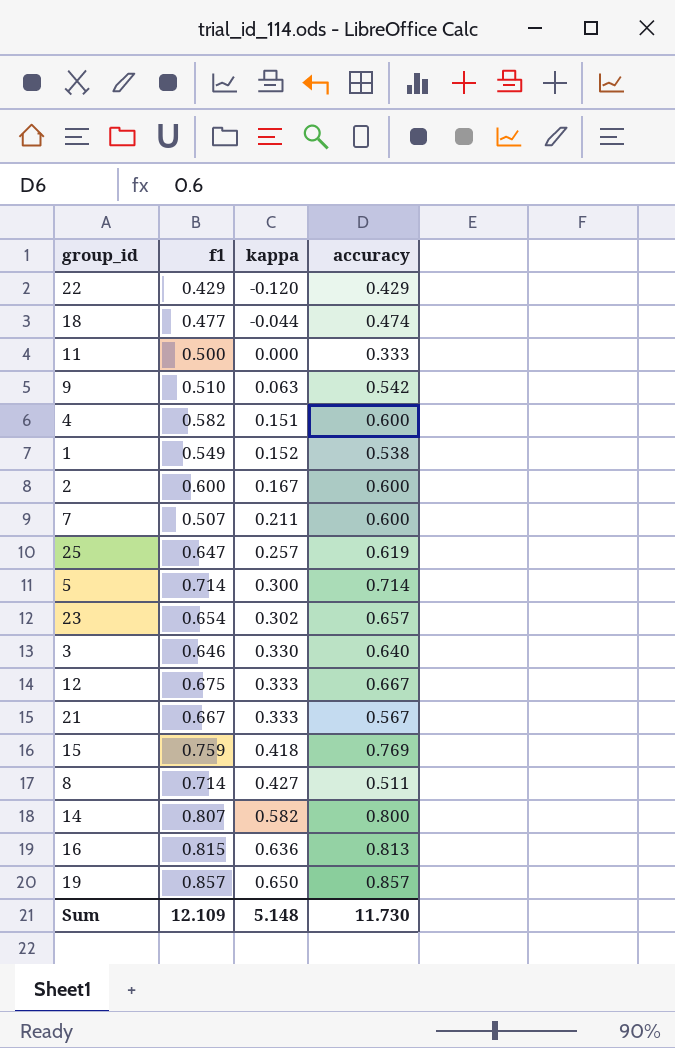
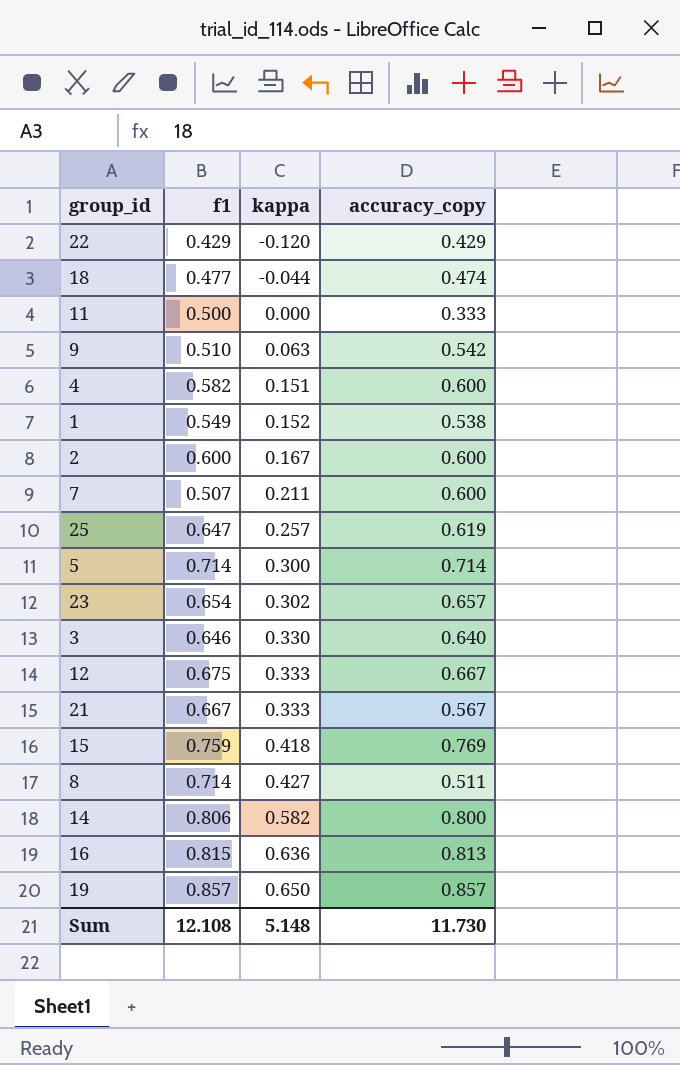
column name: accuracy -> accuracy_copy
14 | f1: 0.807 -> 0.806
Sum | f1: 12.109 -> 12.108

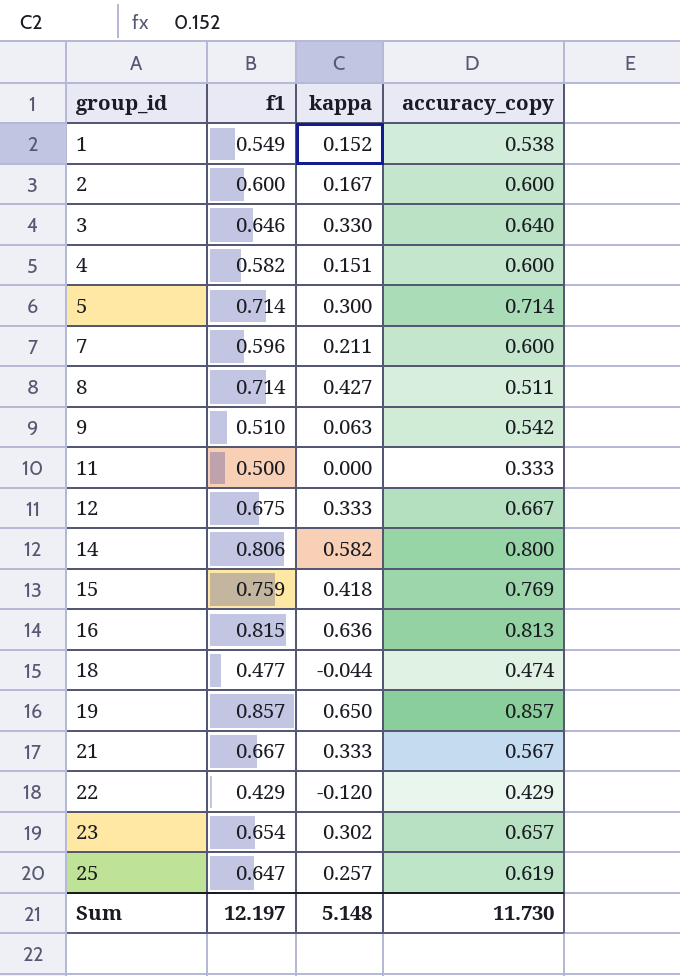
row order: kappa ascending -> group_id ascending
7 | f1: 0.507 -> 0.596
Sum | f1: 12.108 -> 12.197

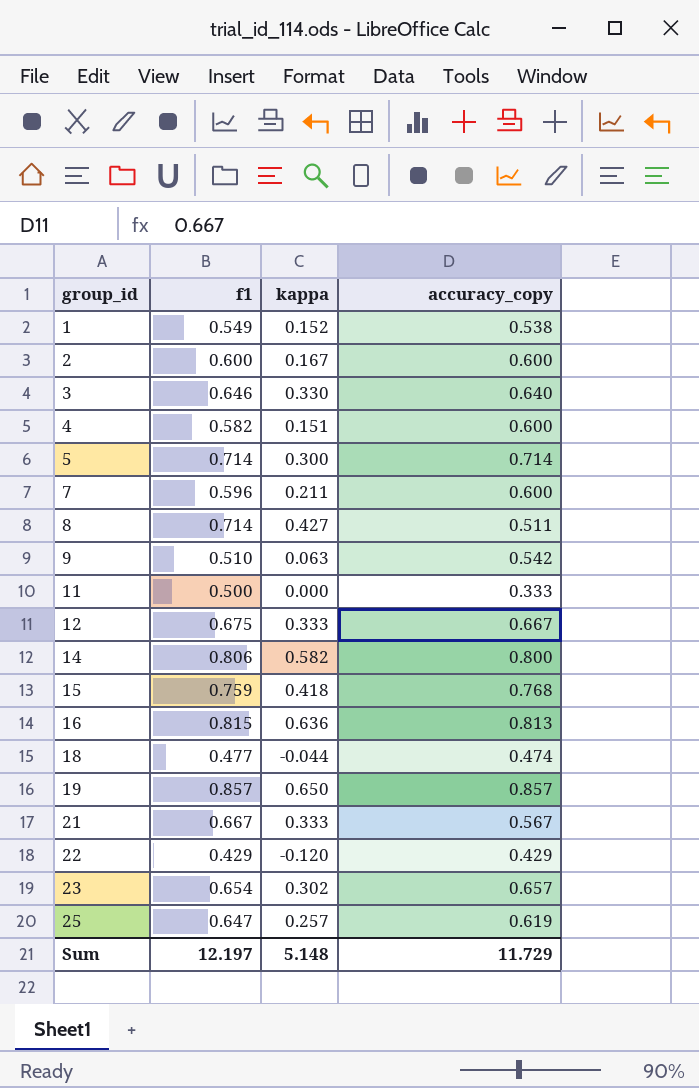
15 | accuracy_copy: 0.769 -> 0.768
Sum | accuracy_copy: 11.730 -> 11.729

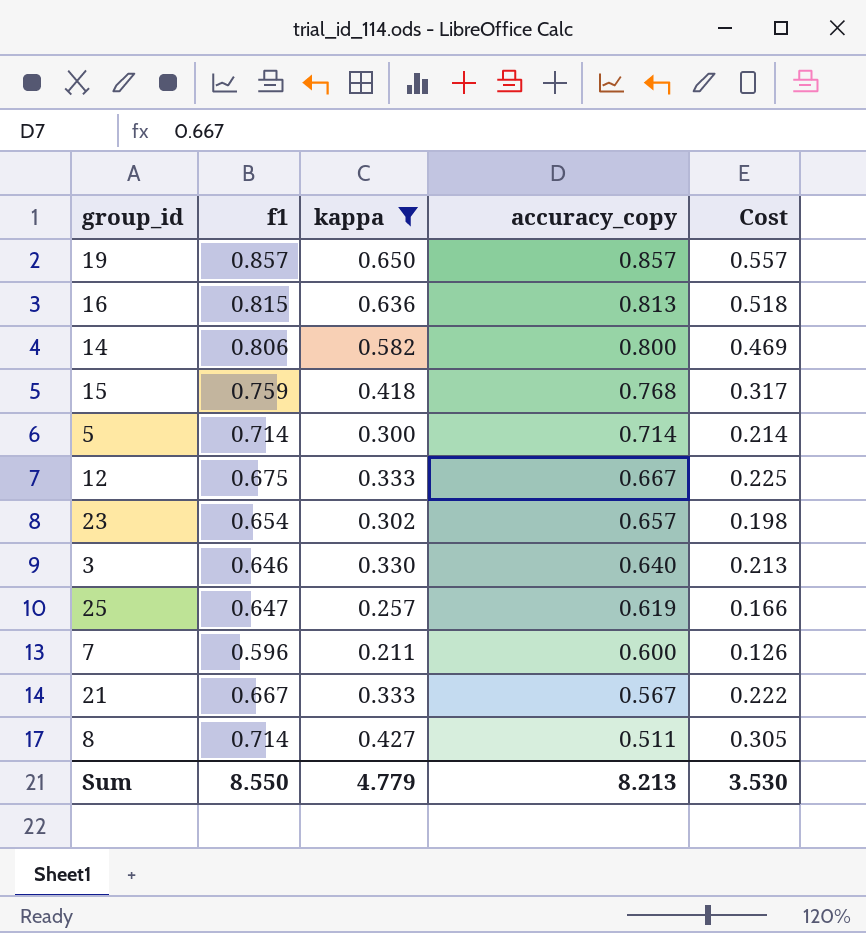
filter: none -> kappa >= 0.211
row order: group_id ascending -> accuracy_copy descending
column Cost | formula: none -> [f1] * [kappa]
Sum | f1: 12.197 -> 8.550
Sum | kappa: 5.148 -> 4.779
Sum | accuracy_copy: 11.729 -> 8.213

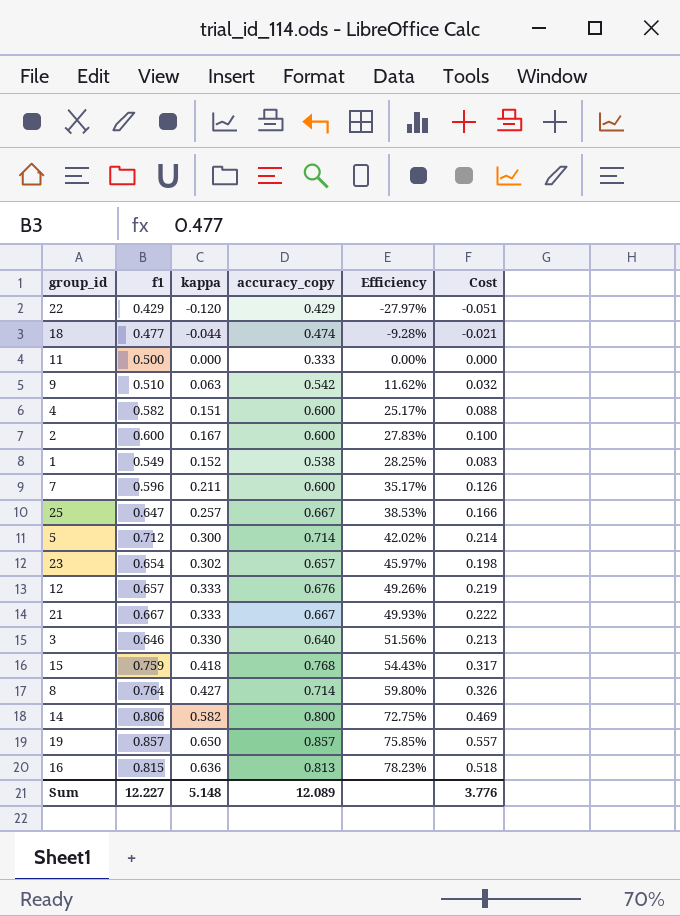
filter: kappa >= 0.211 -> none
row order: accuracy_copy descending -> Efficiency ascending
column Efficiency | formula: none -> [kappa] / [accuracy_copy]
25 | accuracy_copy: 0.619 -> 0.667
5 | f1: 0.714 -> 0.712
12 | f1: 0.675 -> 0.657
12 | accuracy_copy: 0.667 -> 0.676
12 | Cost: 0.225 -> 0.219
21 | accuracy_copy: 0.567 -> 0.667
8 | f1: 0.714 -> 0.764
8 | accuracy_copy: 0.511 -> 0.714
8 | Cost: 0.305 -> 0.326
Sum | f1: 8.550 -> 12.227
Sum | kappa: 4.779 -> 5.148
Sum | accuracy_copy: 8.213 -> 12.089
Sum | Cost: 3.530 -> 3.776

